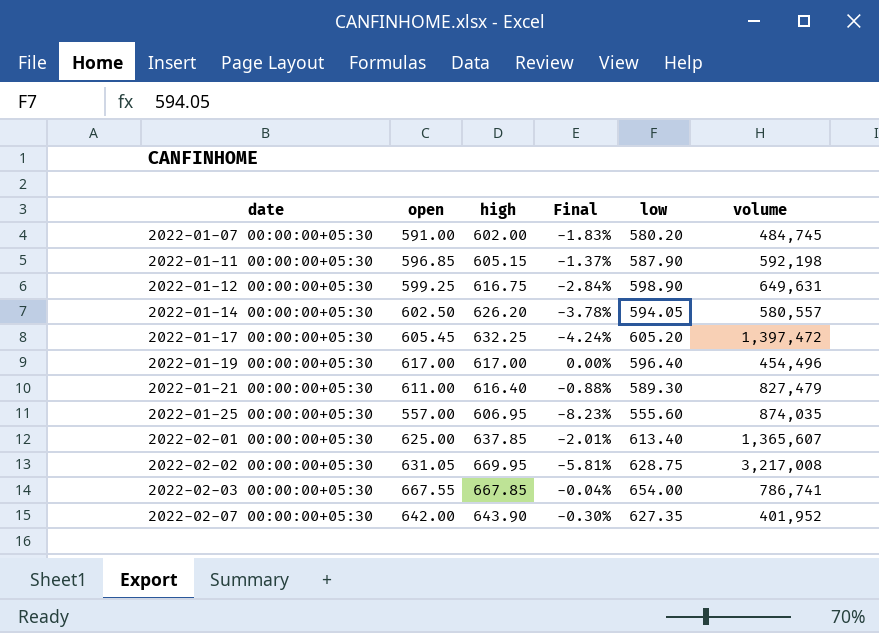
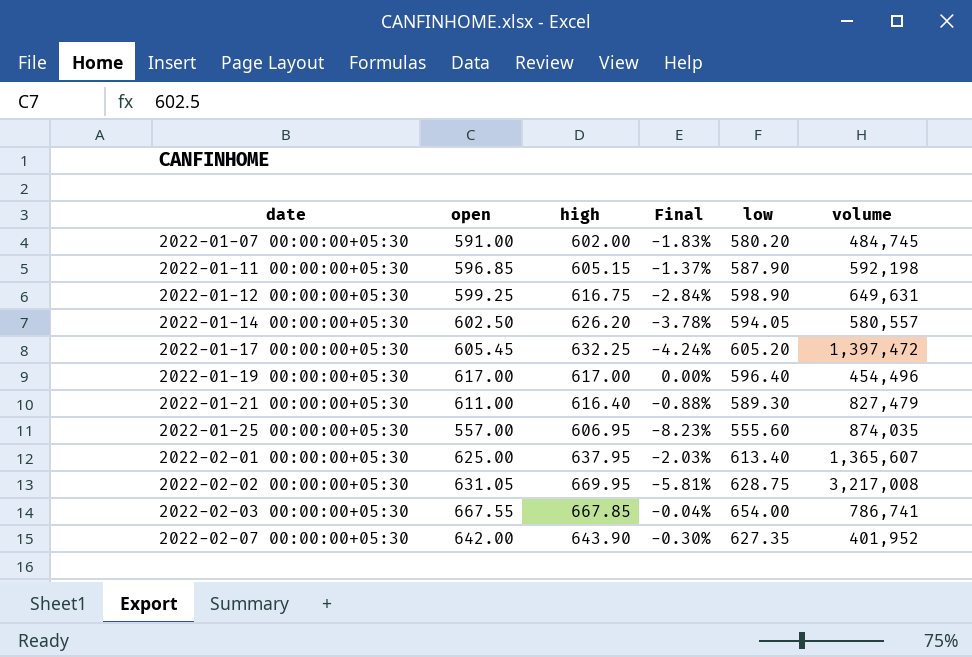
2022-02-01 00:00:00+05:30 | high: 637.85 -> 637.95
2022-02-01 00:00:00+05:30 | Final: -2.01% -> -2.03%

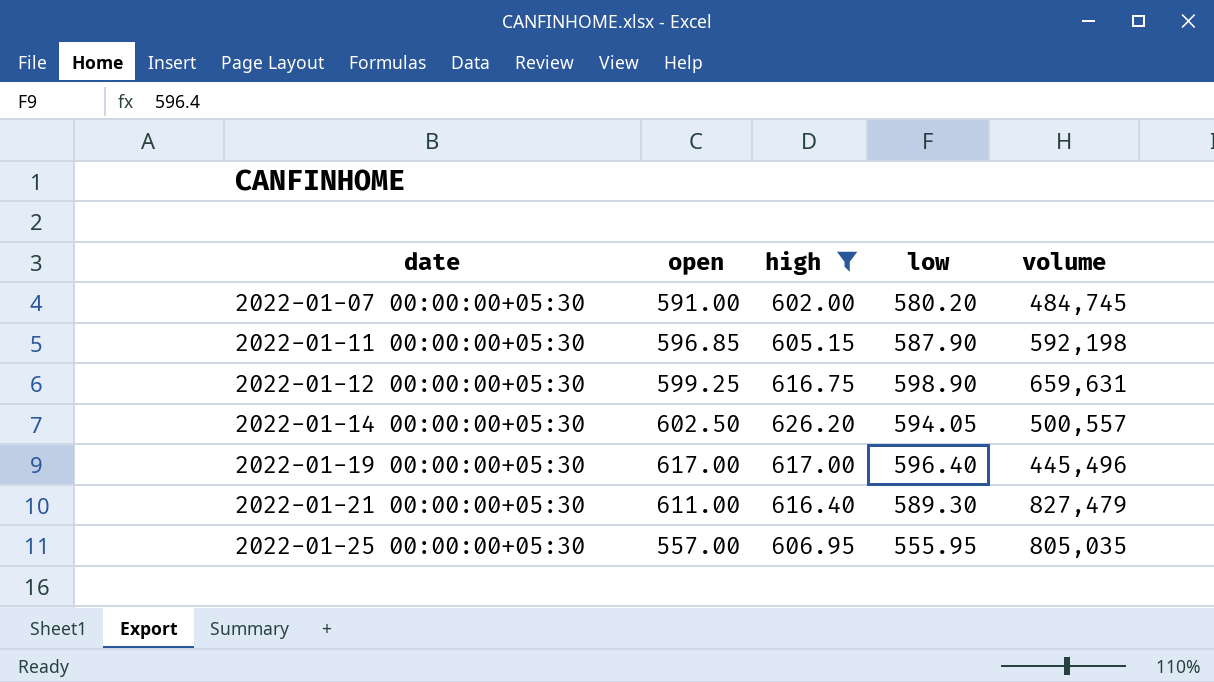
filter: none -> high <= 626.20
column Final | formula: ([open] - [high]) / [high] -> none
2022-01-12 00:00:00+05:30 | volume: 649,631 -> 659,631
2022-01-14 00:00:00+05:30 | volume: 580,557 -> 500,557
2022-01-19 00:00:00+05:30 | volume: 454,496 -> 445,496
2022-01-25 00:00:00+05:30 | low: 555.60 -> 555.95
2022-01-25 00:00:00+05:30 | volume: 874,035 -> 805,035

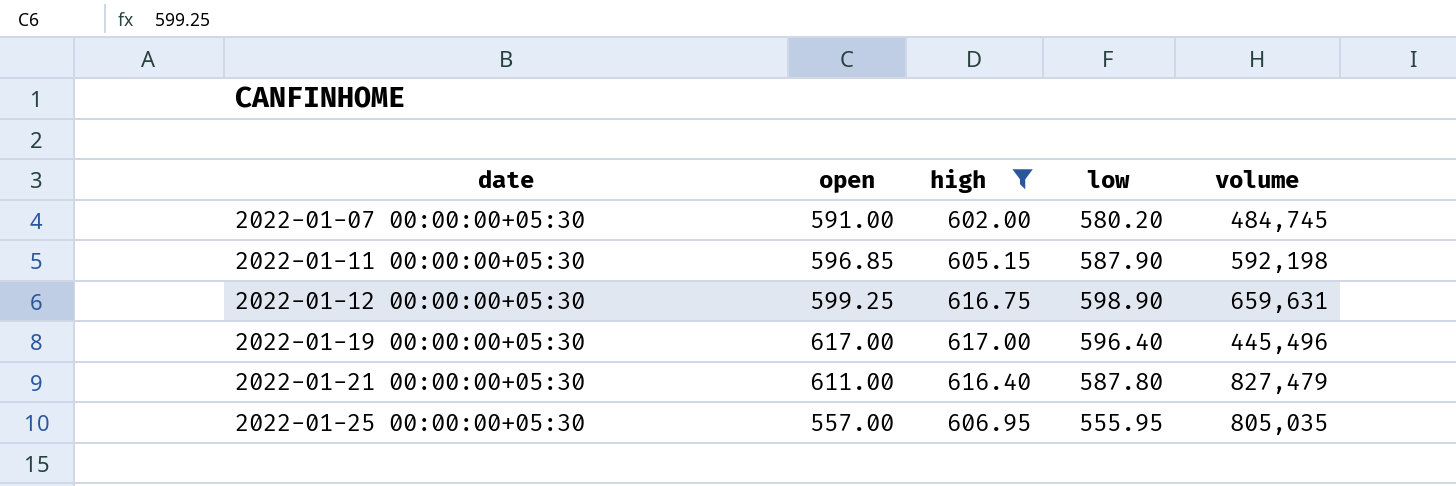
row 2022-01-14 00:00:00+05:30: 602.50 | 626.20 | 594.05 | 500,557 -> none
2022-01-21 00:00:00+05:30 | low: 589.30 -> 587.80

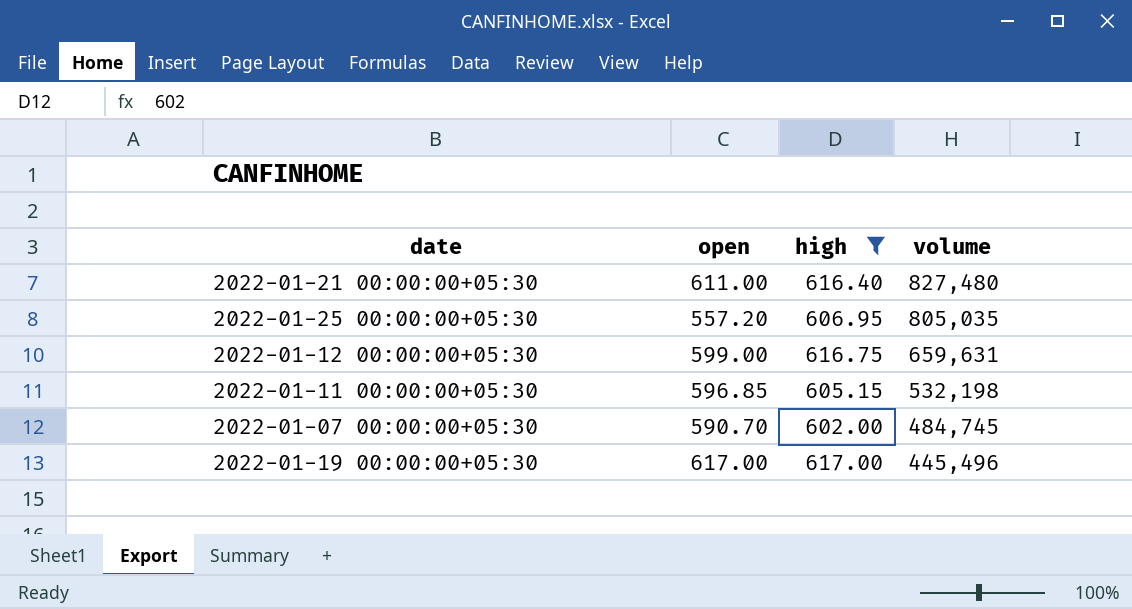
row order: date ascending -> volume descending
column low | position: 4 -> none
2022-01-21 00:00:00+05:30 | volume: 827,479 -> 827,480
2022-01-25 00:00:00+05:30 | open: 557.00 -> 557.20
2022-01-12 00:00:00+05:30 | open: 599.25 -> 599.00
2022-01-11 00:00:00+05:30 | volume: 592,198 -> 532,198
2022-01-07 00:00:00+05:30 | open: 591.00 -> 590.70

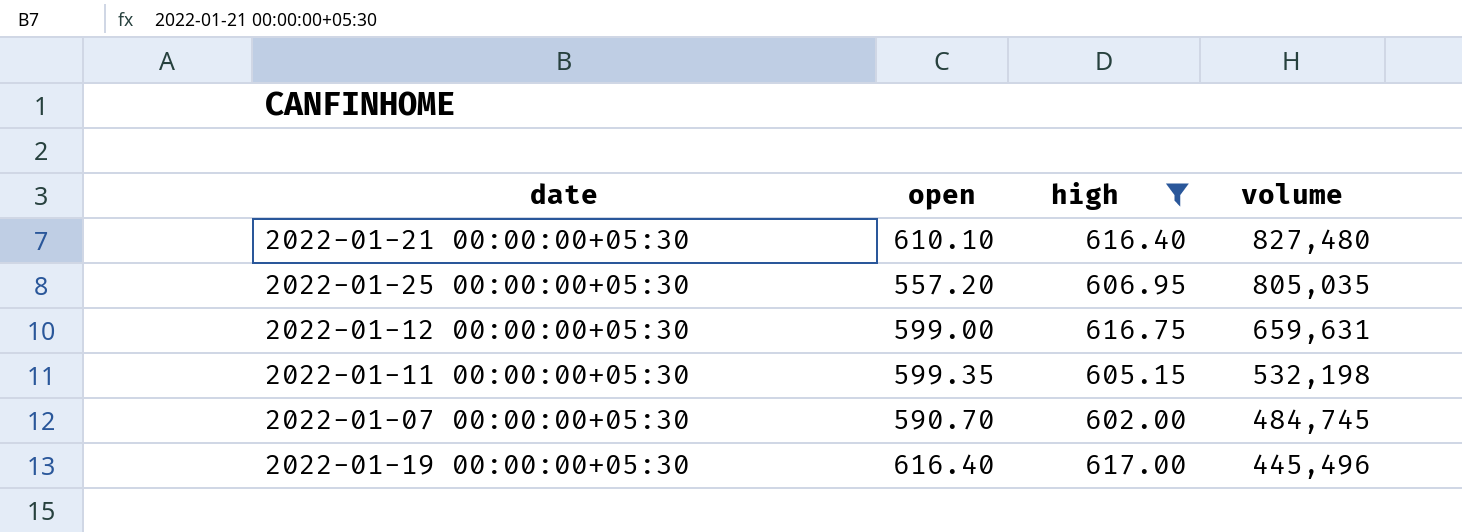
2022-01-21 00:00:00+05:30 | open: 611.00 -> 610.10
2022-01-11 00:00:00+05:30 | open: 596.85 -> 599.35
2022-01-19 00:00:00+05:30 | open: 617.00 -> 616.40

